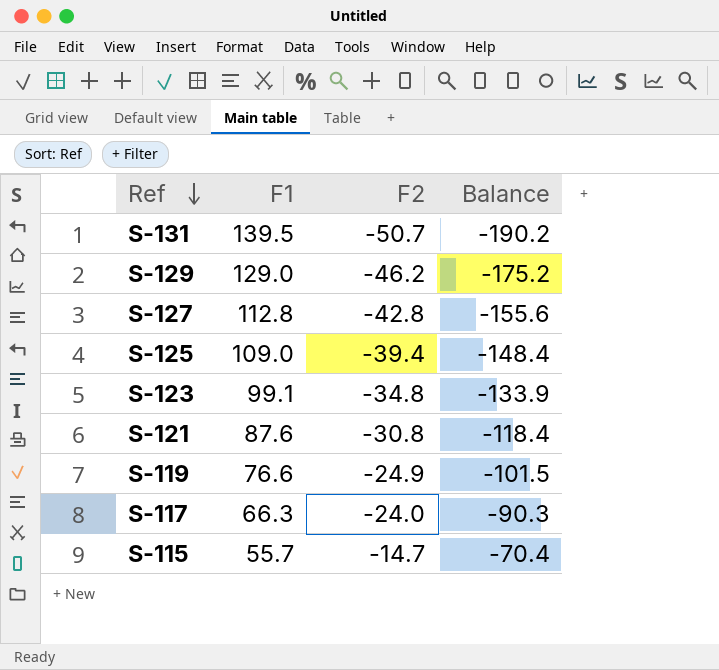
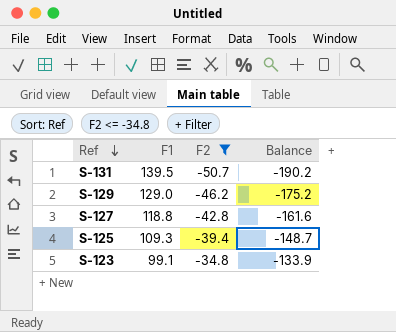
filter: none -> F2 <= -34.8
S-127 | F1: 112.8 -> 118.8
S-127 | Balance: -155.6 -> -161.6
S-125 | F1: 109.0 -> 109.3
S-125 | Balance: -148.4 -> -148.7

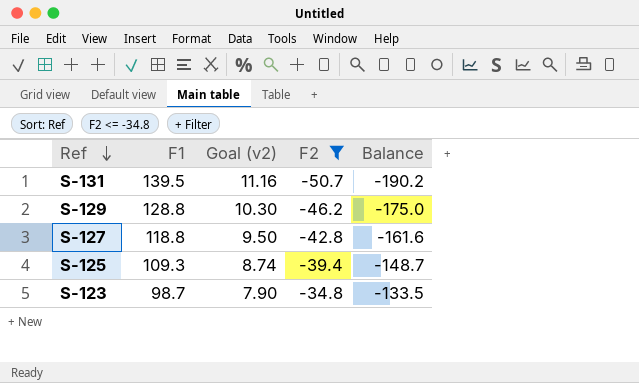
column Goal (v2) | formula: none -> [F1] * 0.08
S-129 | F1: 129.0 -> 128.8
S-129 | Balance: -175.2 -> -175.0
S-123 | F1: 99.1 -> 98.7
S-123 | Balance: -133.9 -> -133.5

